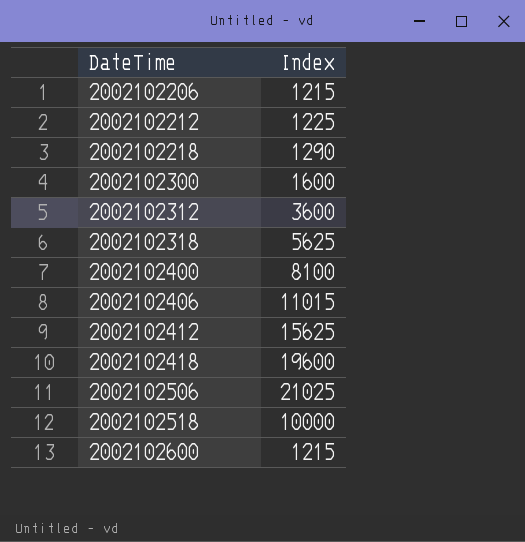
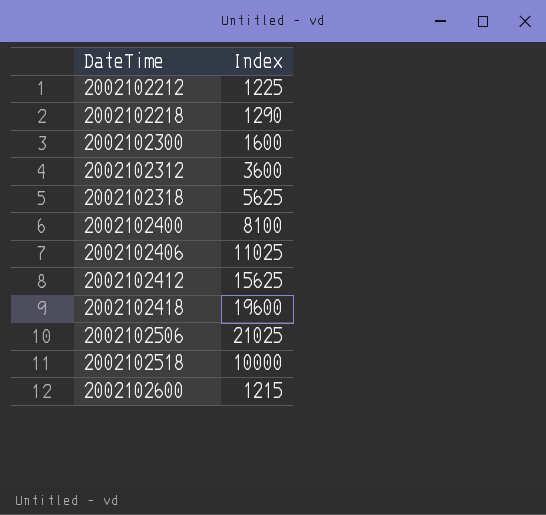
row 2002102206: 1215 -> none
2002102406 | Index: 11015 -> 11025

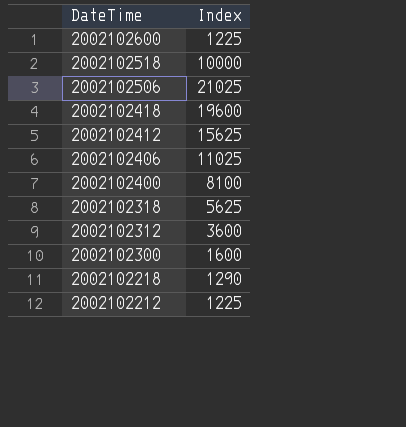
row order: DateTime ascending -> DateTime descending
2002102600 | Index: 1215 -> 1225

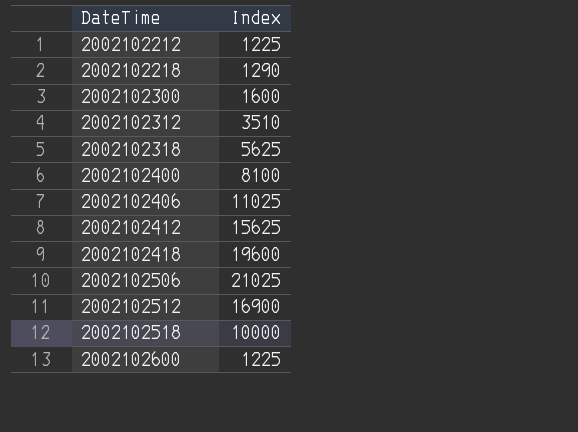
row order: DateTime descending -> DateTime ascending
2002102312 | Index: 3600 -> 3510
row 2002102512: none -> 16900

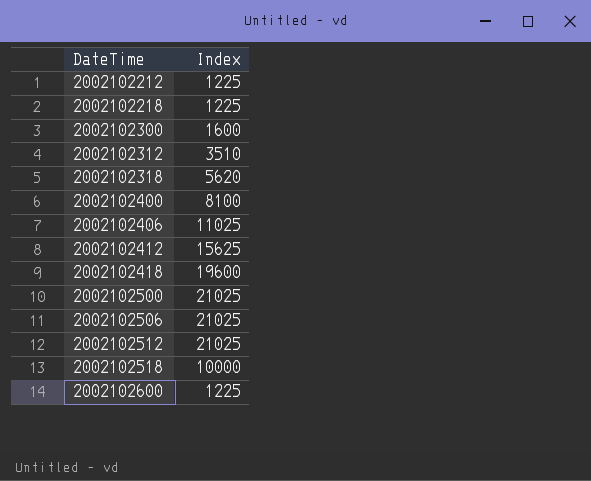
2002102218 | Index: 1290 -> 1225
2002102318 | Index: 5625 -> 5620
row 2002102500: none -> 21025
2002102512 | Index: 16900 -> 21025

